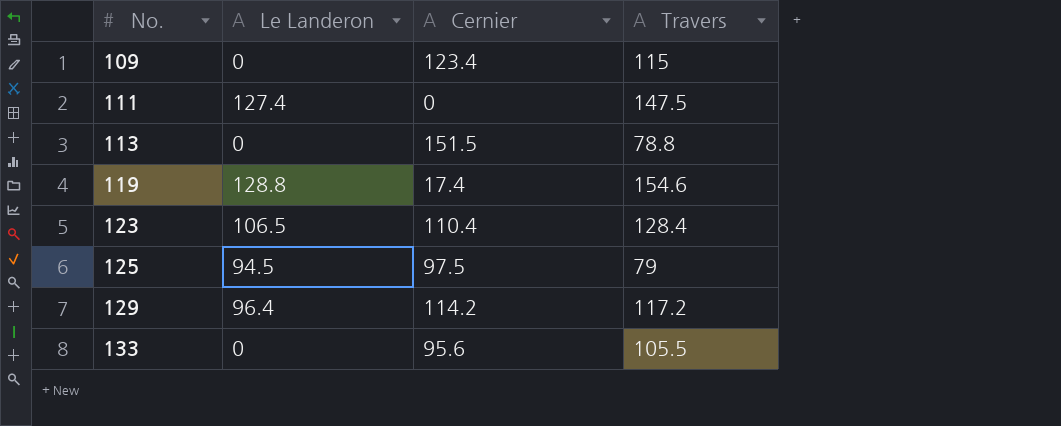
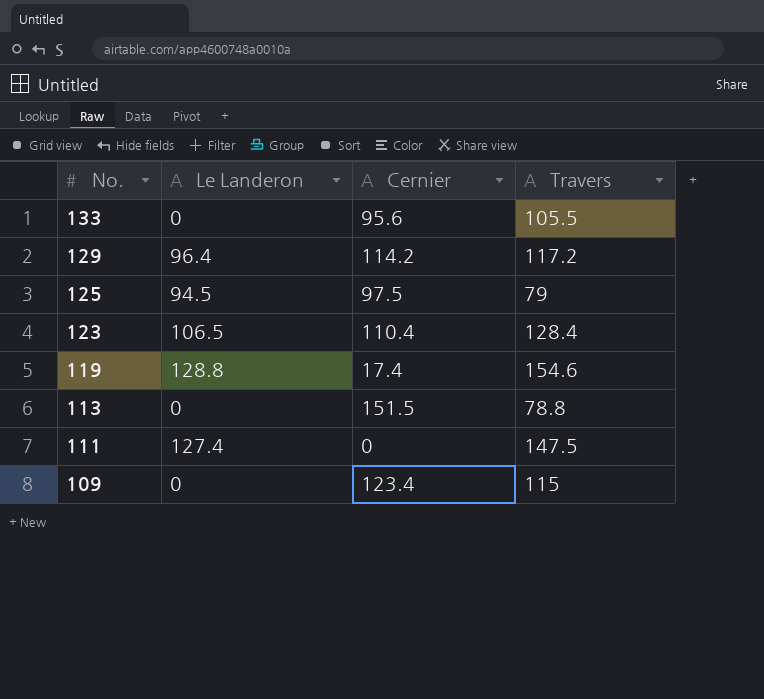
row order: No. ascending -> No. descending

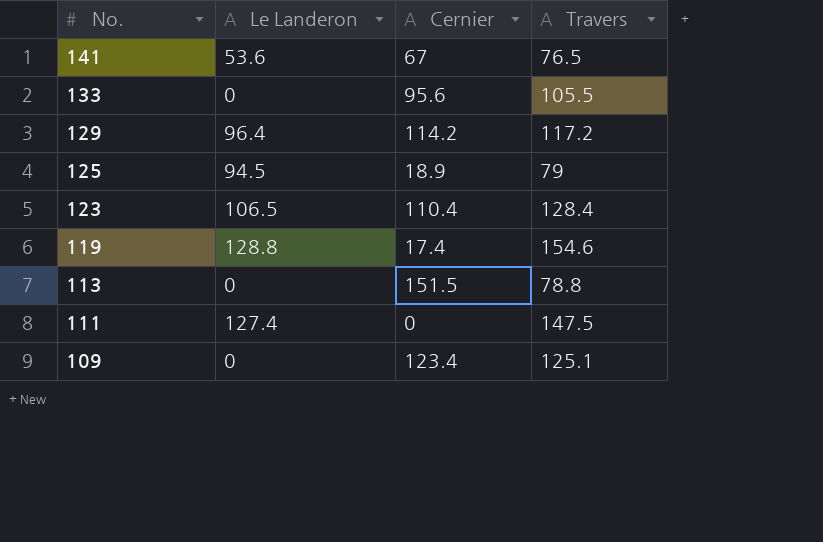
row 141: none -> 53.6 | 67 | 76.5
125 | Cernier: 97.5 -> 18.9
109 | Travers: 115 -> 125.1

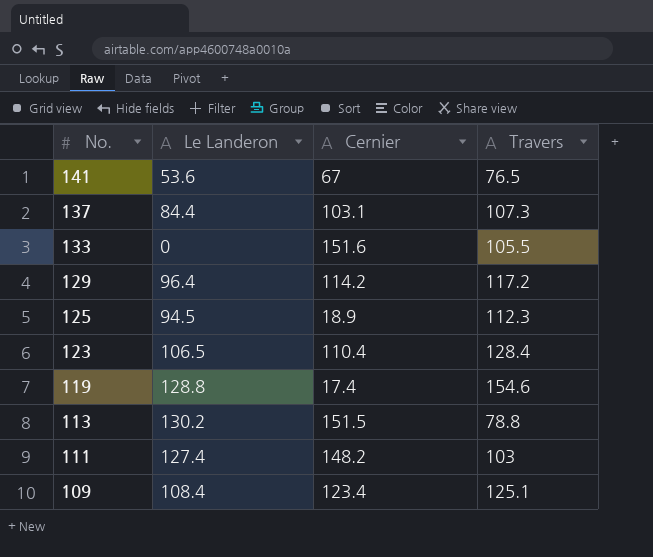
row 137: none -> 84.4 | 103.1 | 107.3
133 | Cernier: 95.6 -> 151.6
125 | Travers: 79 -> 112.3
113 | Le Landeron: 0 -> 130.2
111 | Cernier: 0 -> 148.2
111 | Travers: 147.5 -> 103
109 | Le Landeron: 0 -> 108.4

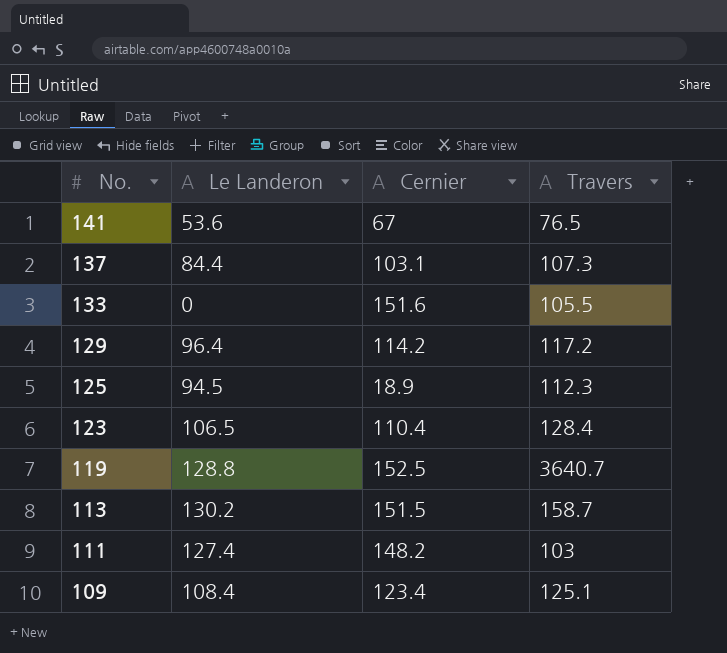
119 | Cernier: 17.4 -> 152.5
119 | Travers: 154.6 -> 3640.7
113 | Travers: 78.8 -> 158.7

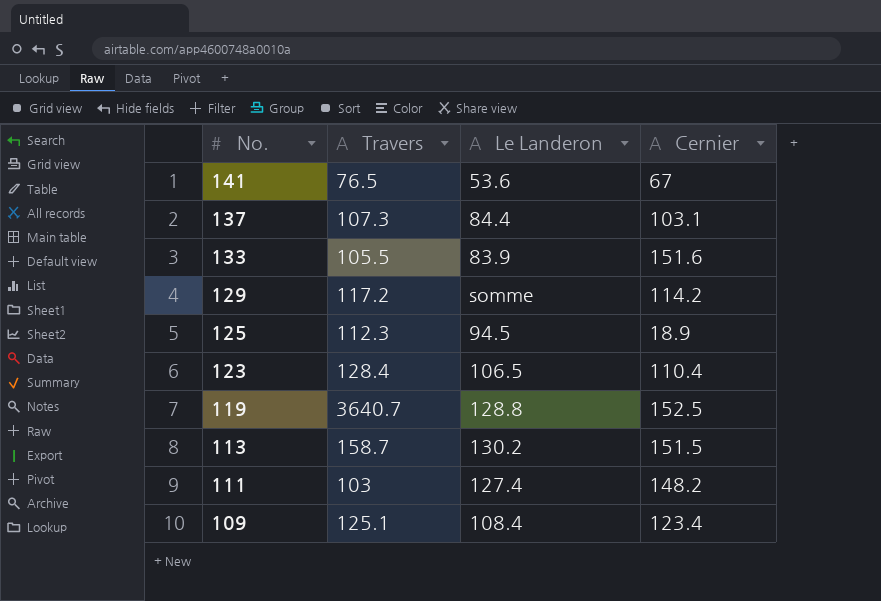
column Travers | position: 4 -> 2
133 | Le Landeron: 0 -> 83.9
129 | Le Landeron: 96.4 -> somme

